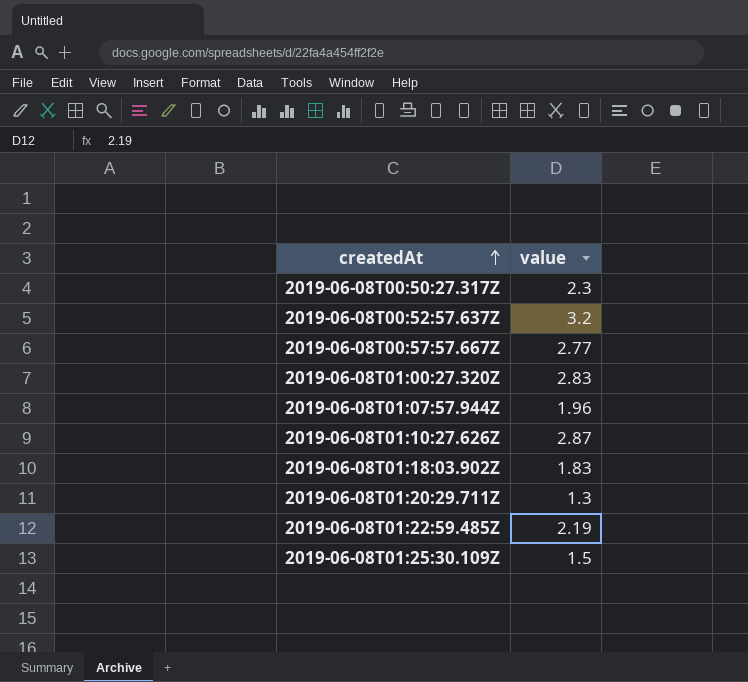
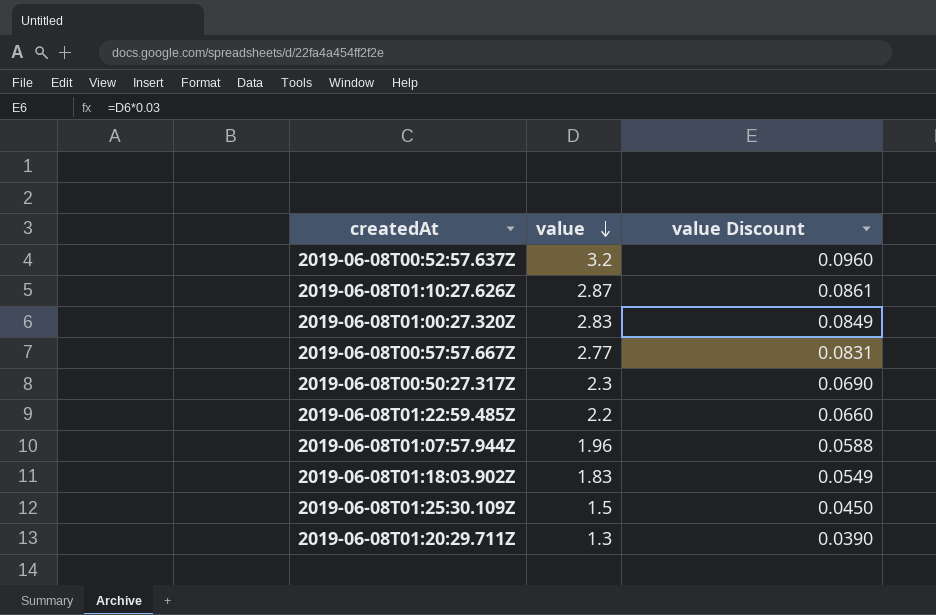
row order: createdAt ascending -> value descending
column value Discount | formula: none -> [value] * 0.03
2019-06-08T01:22:59.485Z | value: 2.19 -> 2.2

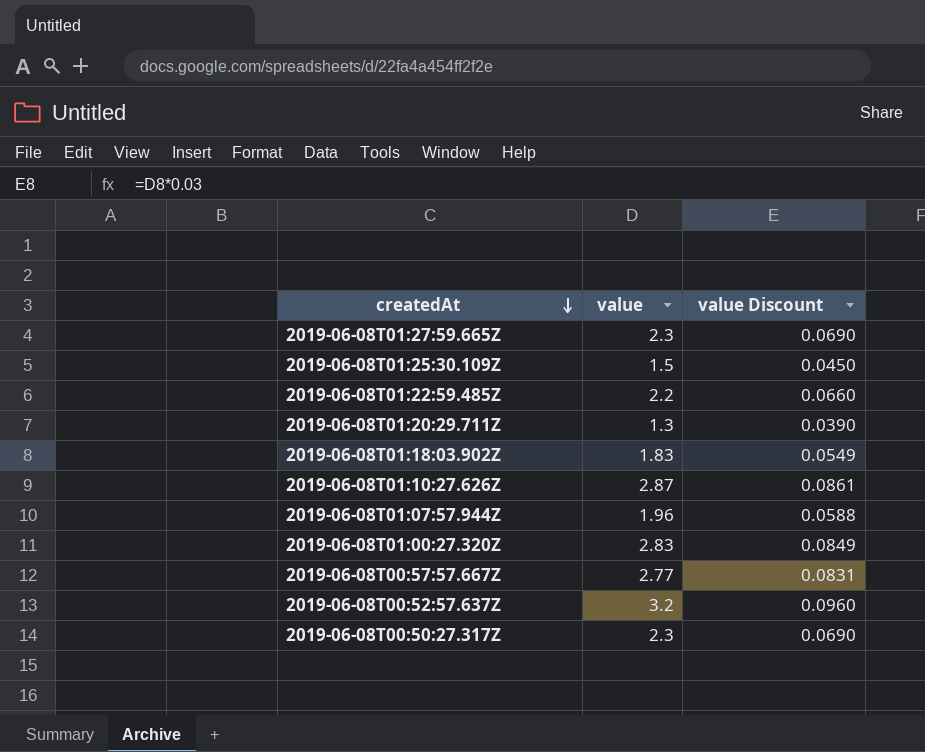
row order: value descending -> createdAt descending
row 2019-06-08T01:27:59.665Z: none -> 2.3 | 0.0690

